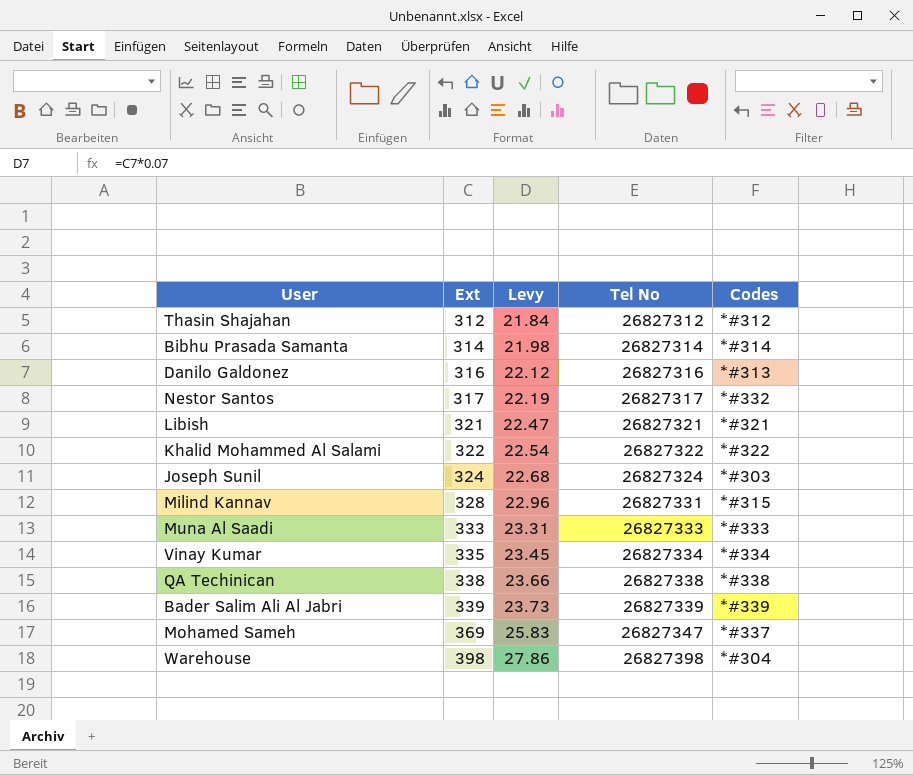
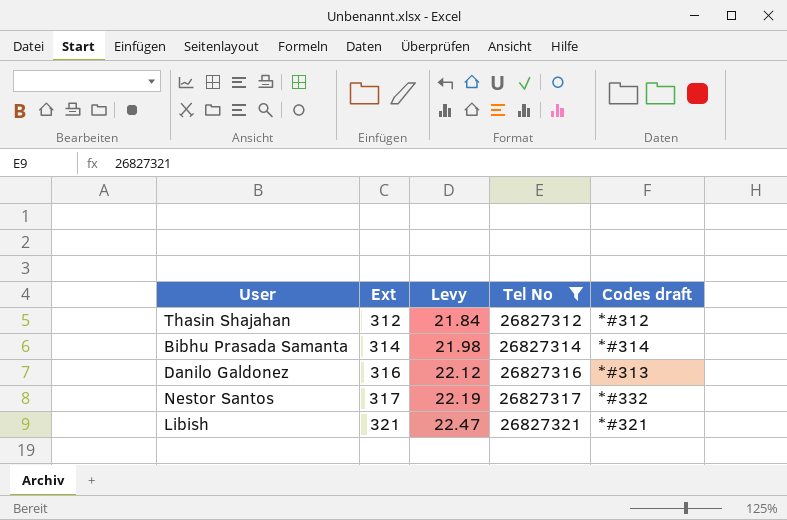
filter: none -> Tel No <= 26827321
column name: Codes -> Codes draft

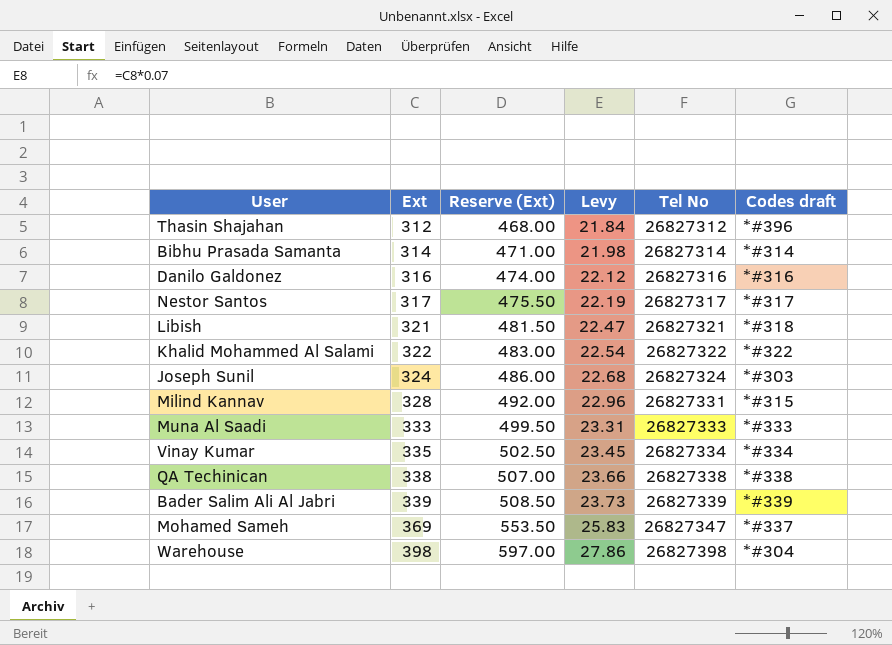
filter: Tel No <= 26827321 -> none
column Reserve (Ext) | formula: none -> [Ext] * 1.5
Thasin Shajahan | Codes draft: *#312 -> *#396
Danilo Galdonez | Codes draft: *#313 -> *#316
Nestor Santos | Codes draft: *#332 -> *#317
Libish | Codes draft: *#321 -> *#318

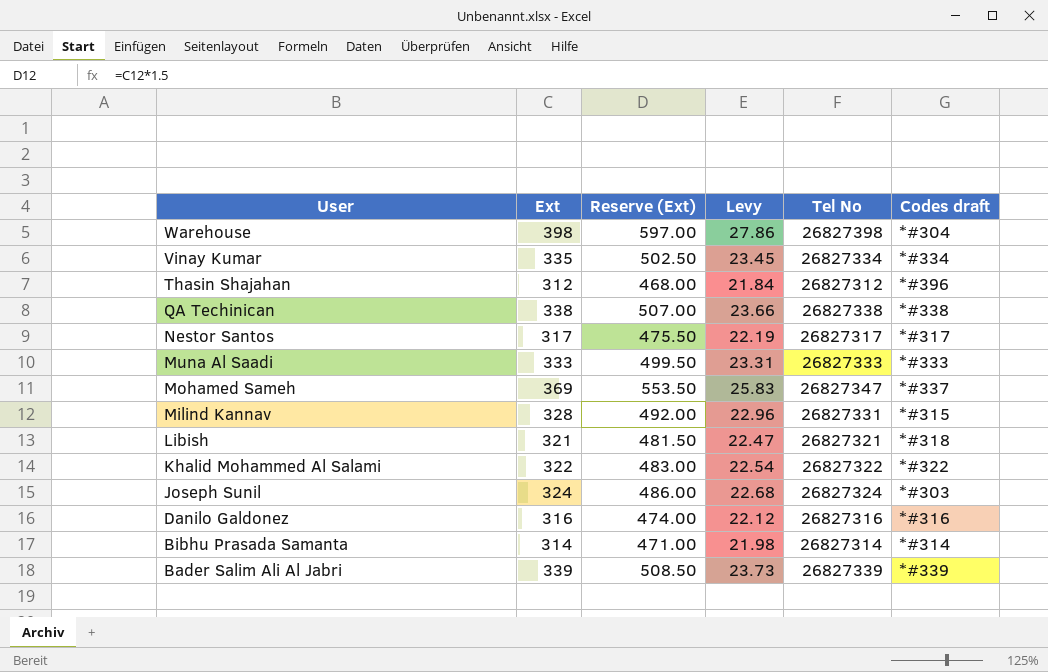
row order: Ext ascending -> User descending

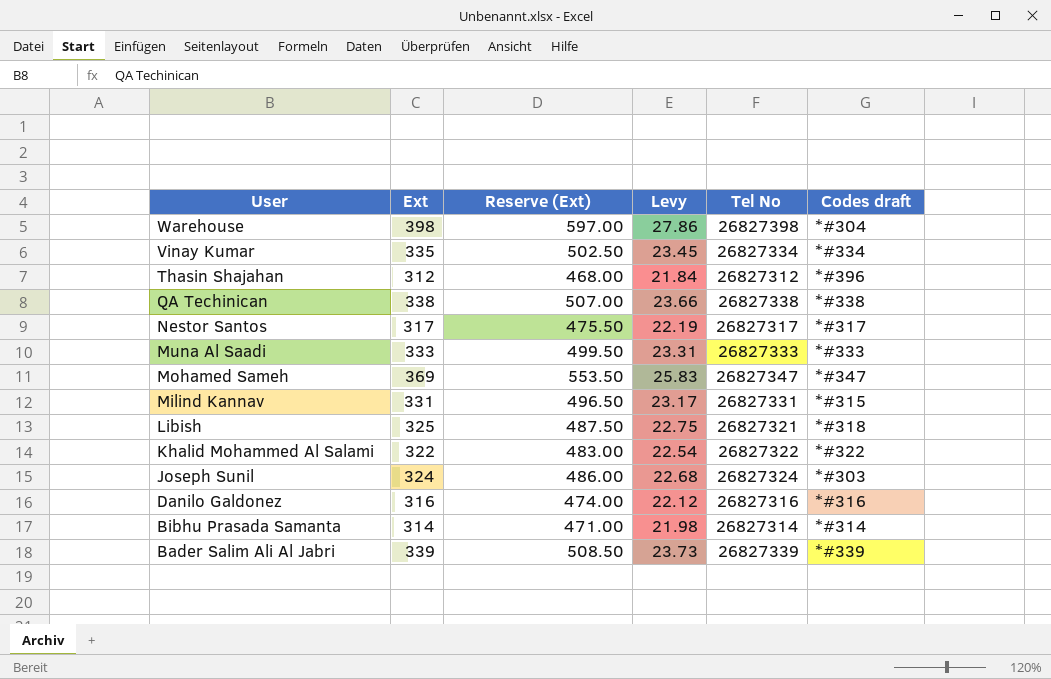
Mohamed Sameh | Codes draft: *#337 -> *#347
Milind Kannav | Ext: 328 -> 331
Milind Kannav | Reserve (Ext): 492.00 -> 496.50
Milind Kannav | Levy: 22.96 -> 23.17
Libish | Ext: 321 -> 325
Libish | Reserve (Ext): 481.50 -> 487.50
Libish | Levy: 22.47 -> 22.75

